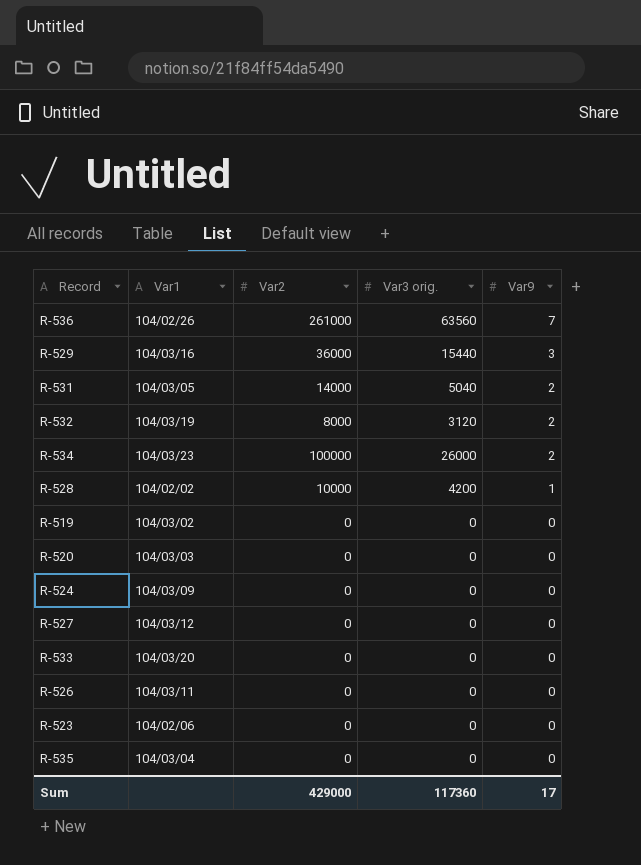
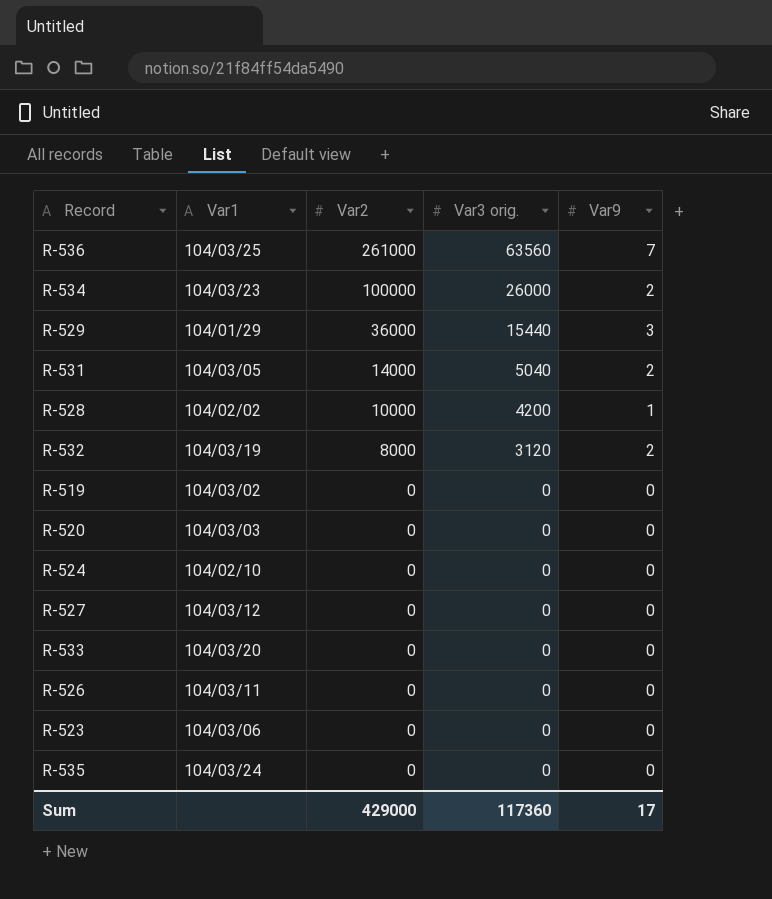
row order: Var9 descending -> Var2 descending
R-536 | Var1: 104/02/26 -> 104/03/25
R-529 | Var1: 104/03/16 -> 104/01/29
R-524 | Var1: 104/03/09 -> 104/02/10
R-523 | Var1: 104/02/06 -> 104/03/06
R-535 | Var1: 104/03/04 -> 104/03/24

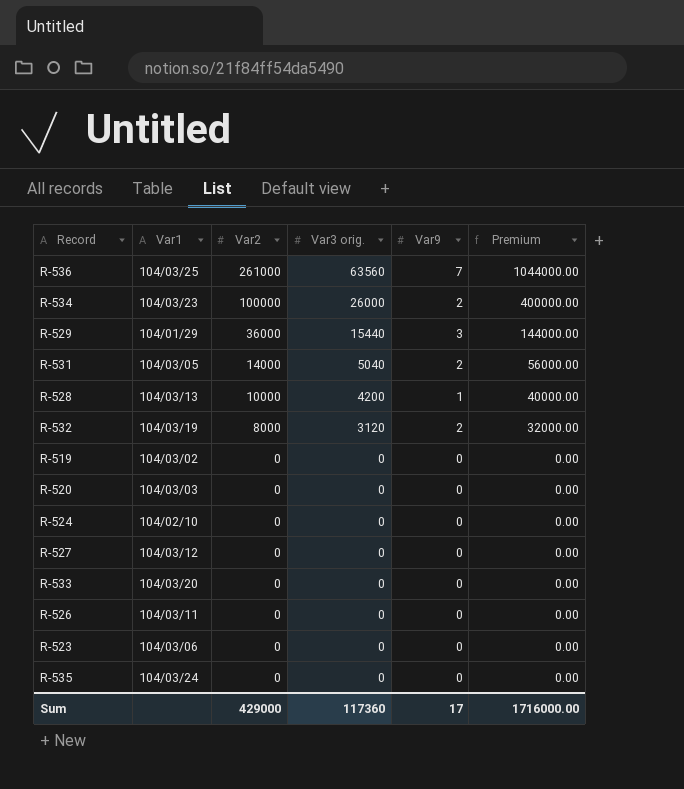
column Premium | formula: none -> [Var2] * 4
R-528 | Var1: 104/02/02 -> 104/03/13

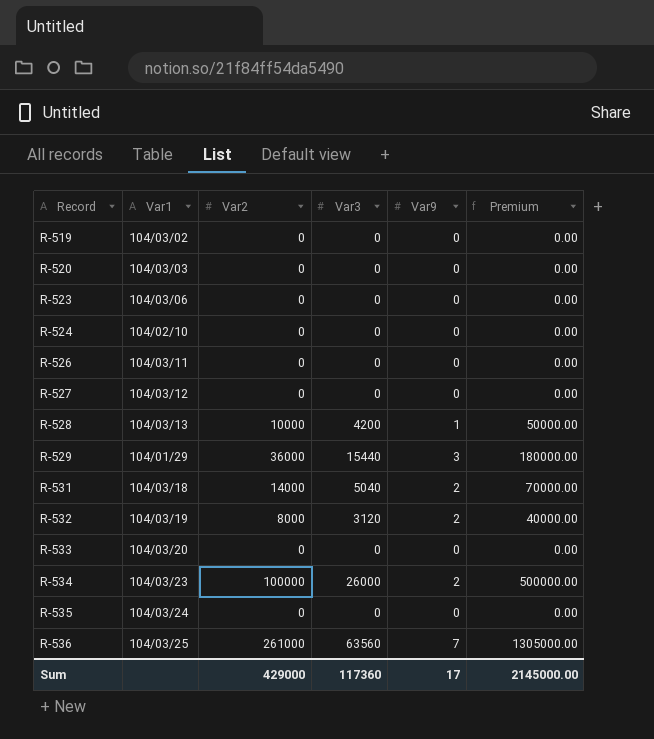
row order: Var2 descending -> Record ascending
column name: Var3 orig. -> Var3
column Premium | formula: [Var2] * 4 -> [Var2] * 5
R-531 | Var1: 104/03/05 -> 104/03/18
Sum | Premium: 1716000.00 -> 2145000.00

